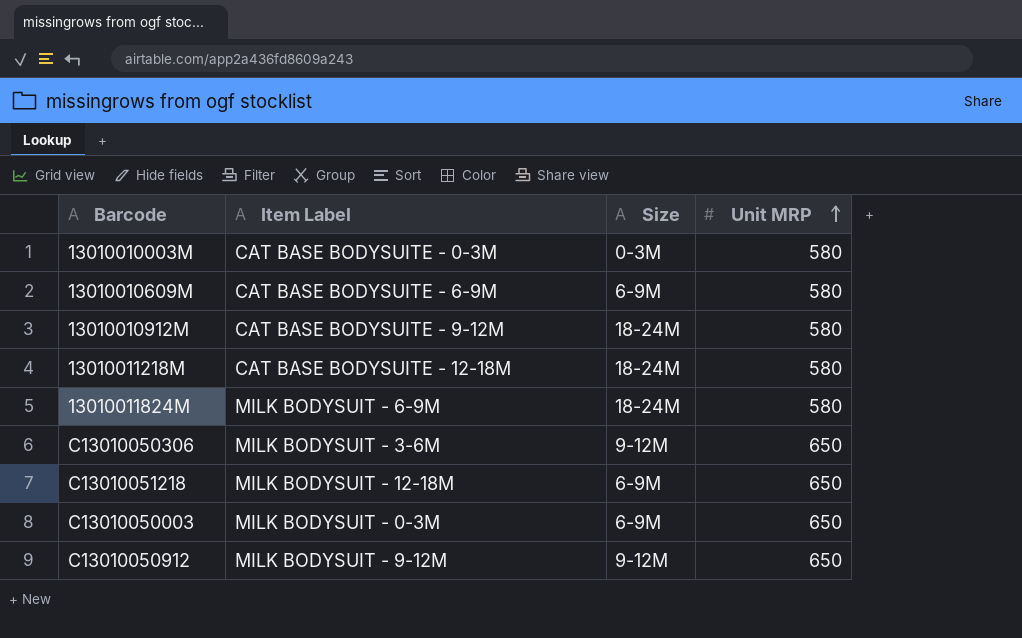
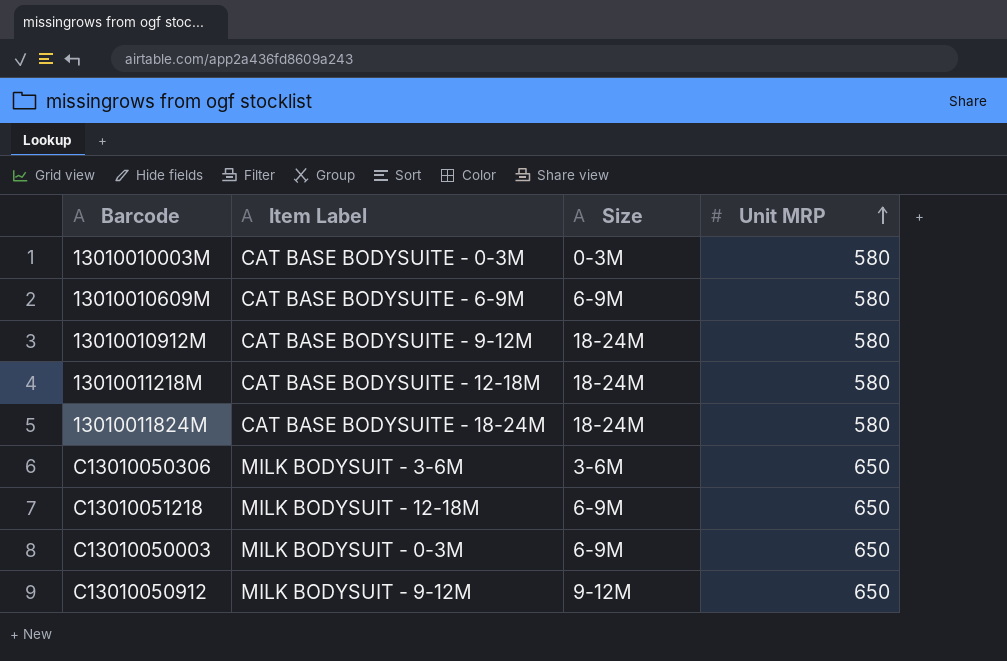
13010011824M | Item Label: MILK BODYSUIT - 6-9M -> CAT BASE BODYSUITE - 18-24M
C13010050306 | Size: 9-12M -> 3-6M

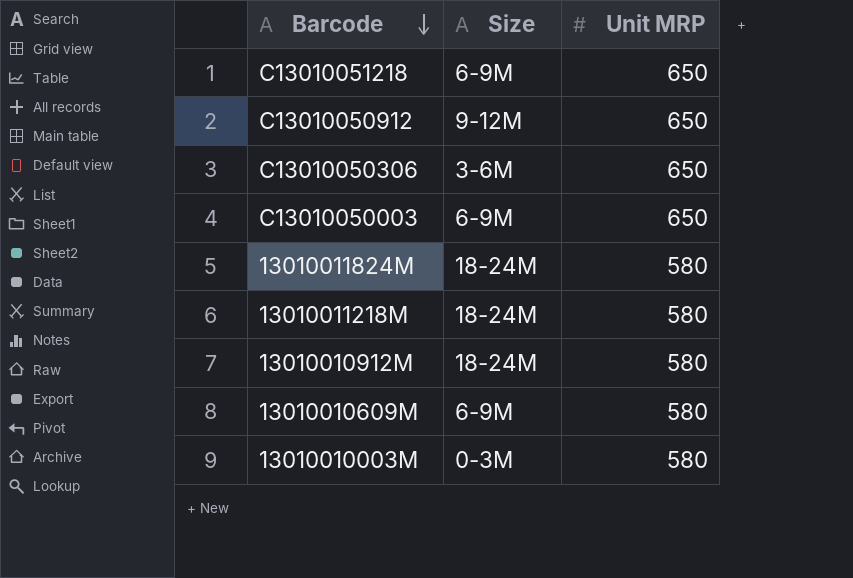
row order: Unit MRP ascending -> Barcode descending
column Item Label | position: 2 -> none

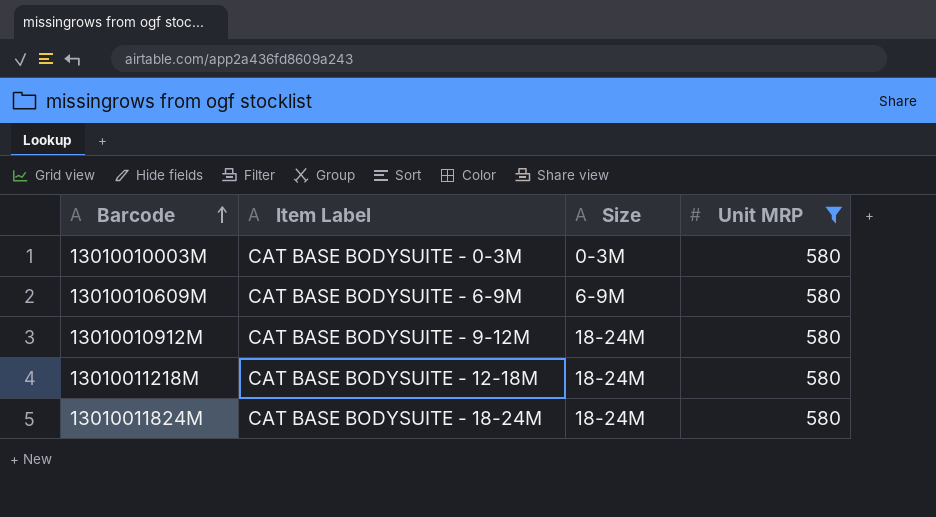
filter: none -> Unit MRP = 580
row order: Barcode descending -> Barcode ascending
column Item Label | position: none -> 2

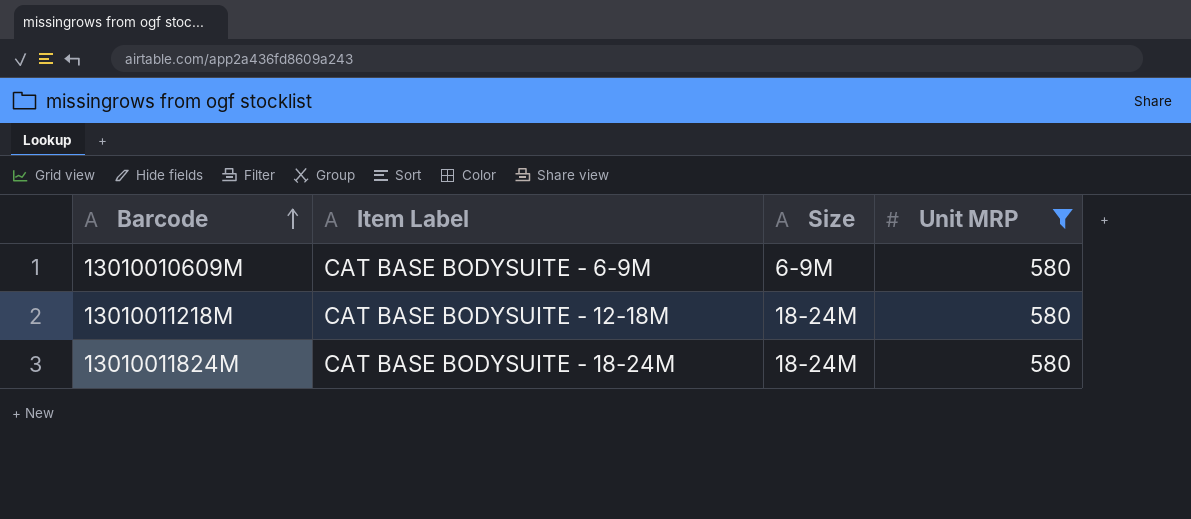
row 13010010003M: CAT BASE BODYSUITE - 0-3M | 0-3M | 580 -> none
row 13010010912M: CAT BASE BODYSUITE - 9-12M | 18-24M | 580 -> none

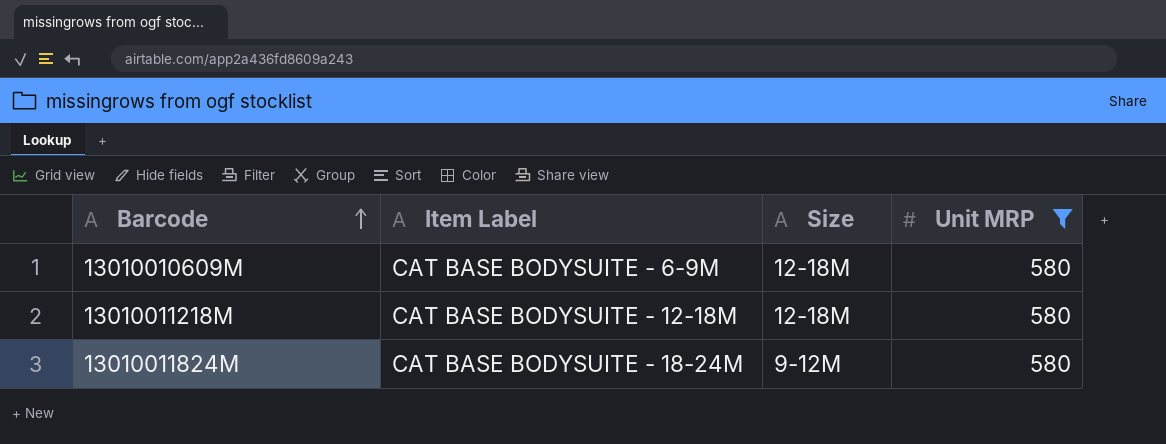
13010010609M | Size: 6-9M -> 12-18M
13010011218M | Size: 18-24M -> 12-18M
13010011824M | Size: 18-24M -> 9-12M

